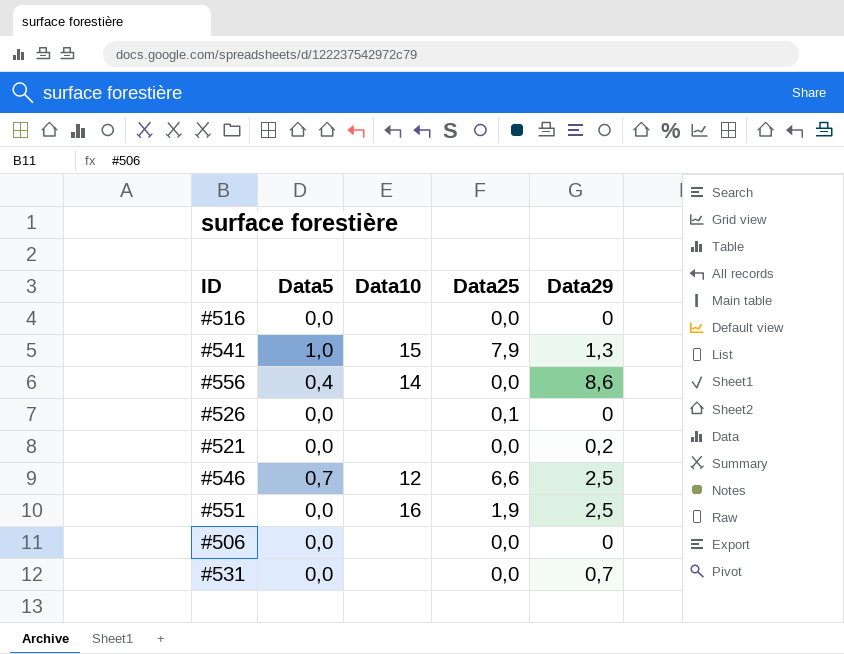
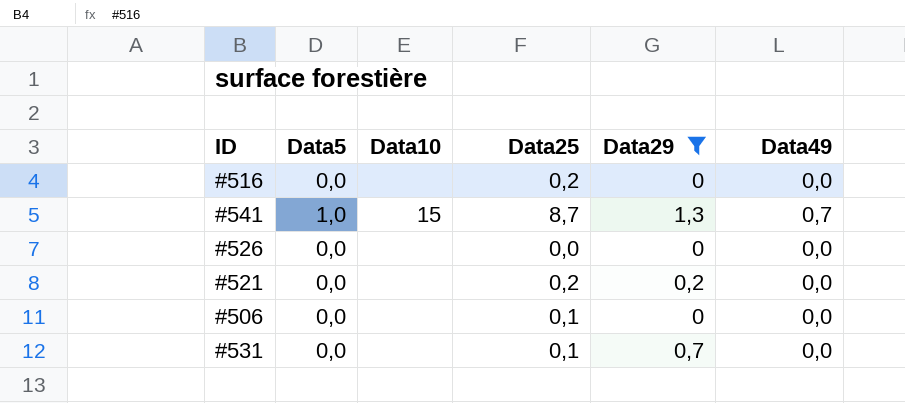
filter: none -> Data29 <= 1,3
column Data49 | position: none -> 6
#516 | Data25: 0,0 -> 0,2
#541 | Data25: 7,9 -> 8,7
#526 | Data25: 0,1 -> 0,0
#521 | Data25: 0,0 -> 0,2
#506 | Data25: 0,0 -> 0,1
#531 | Data25: 0,0 -> 0,1

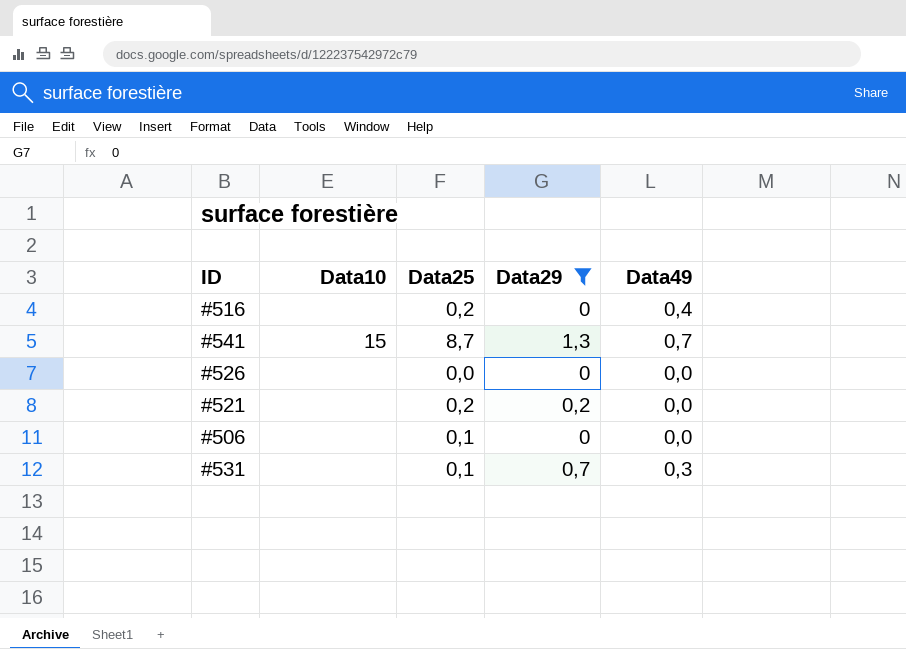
column Data5 | position: 2 -> none
#516 | Data49: 0,0 -> 0,4
#531 | Data49: 0,0 -> 0,3

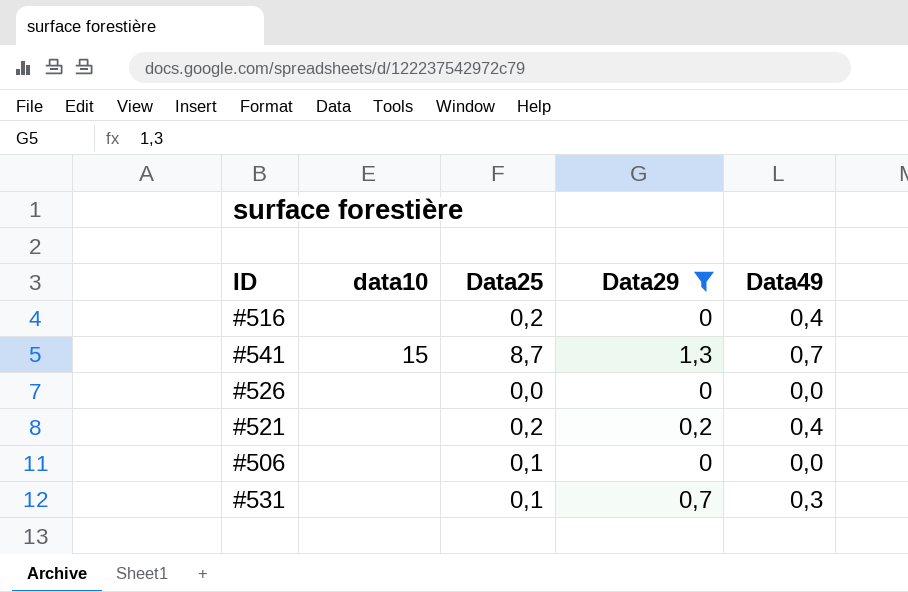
column name: Data10 -> data10
#521 | Data49: 0,0 -> 0,4

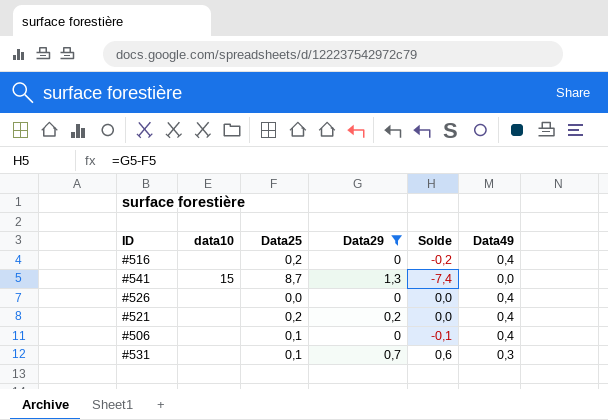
column Solde | formula: none -> [Data29] - [Data25]
#541 | Data49: 0,7 -> 0,0
#526 | Data49: 0,0 -> 0,4
#506 | Data49: 0,0 -> 0,4

